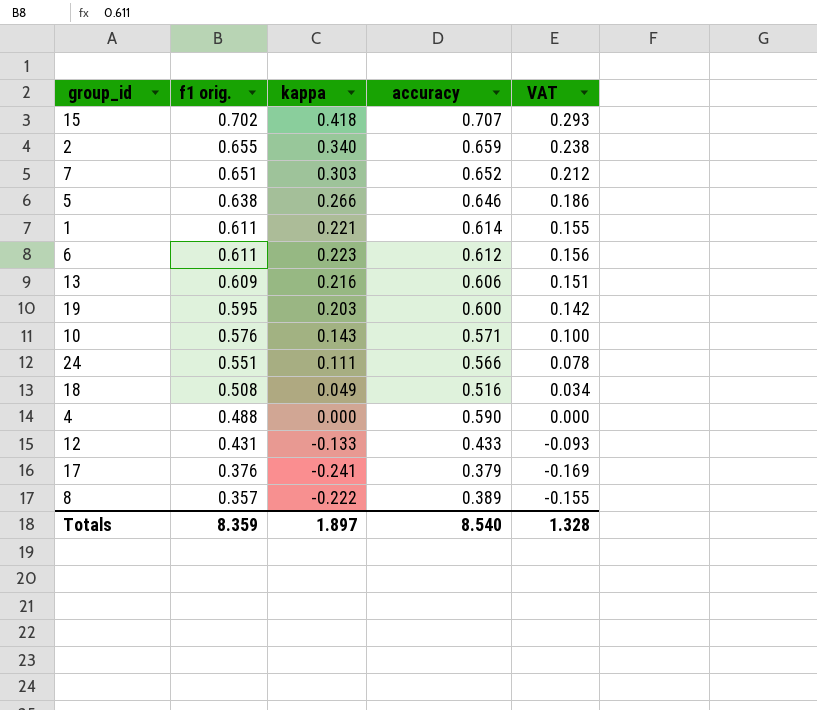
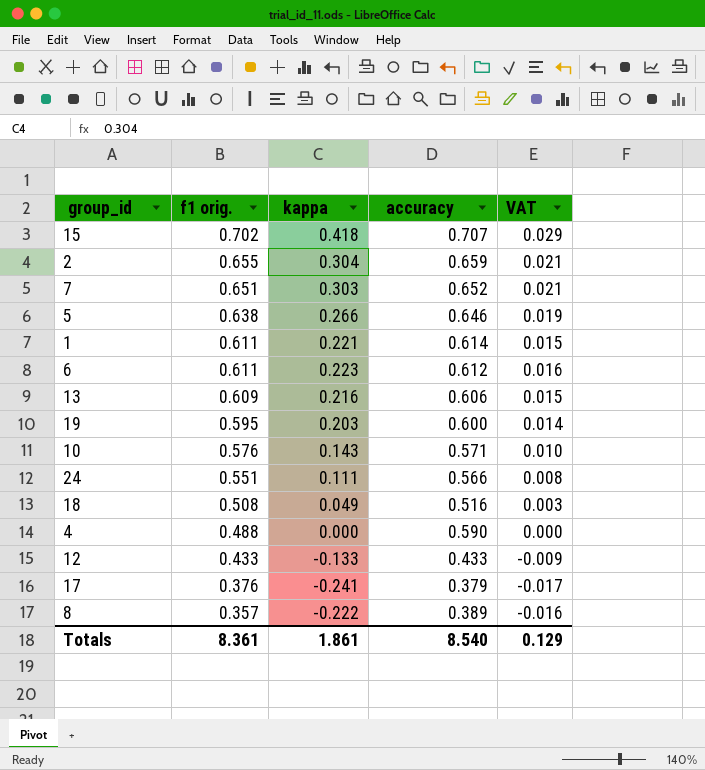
column VAT | formula: [kappa] * 0.7 -> [kappa] * 0.07
2 | kappa: 0.340 -> 0.304
12 | f1 orig.: 0.431 -> 0.433
Totals | f1 orig.: 8.359 -> 8.361
Totals | kappa: 1.897 -> 1.861
Totals | VAT: 1.328 -> 0.129

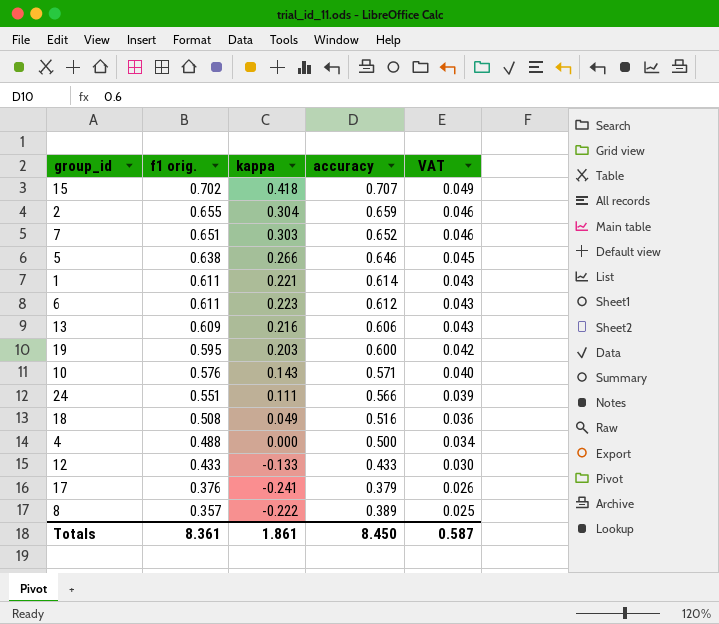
column VAT | formula: [kappa] * 0.07 -> [f1 orig.] * 0.07
4 | accuracy: 0.590 -> 0.500
Totals | accuracy: 8.540 -> 8.450
Totals | VAT: 0.129 -> 0.587

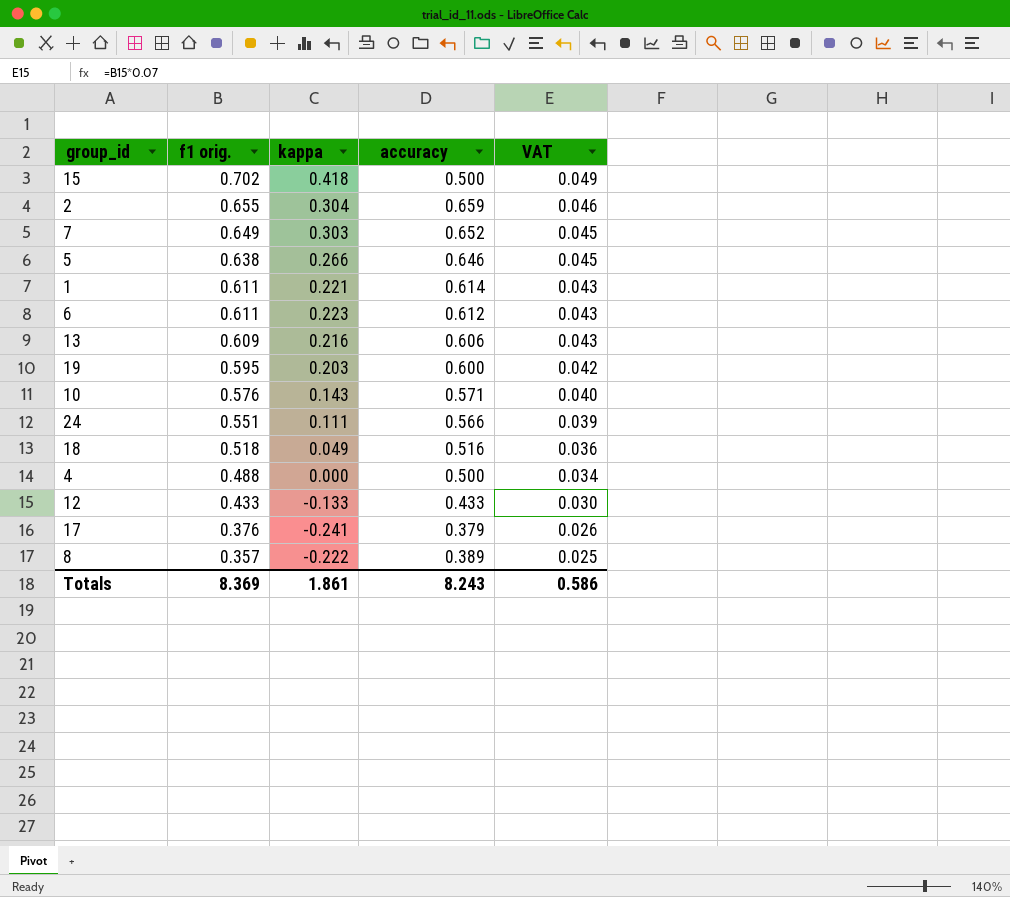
15 | accuracy: 0.707 -> 0.500
7 | f1 orig.: 0.651 -> 0.649
7 | VAT: 0.046 -> 0.045
18 | f1 orig.: 0.508 -> 0.518
Totals | f1 orig.: 8.361 -> 8.369
Totals | accuracy: 8.450 -> 8.243
Totals | VAT: 0.587 -> 0.586

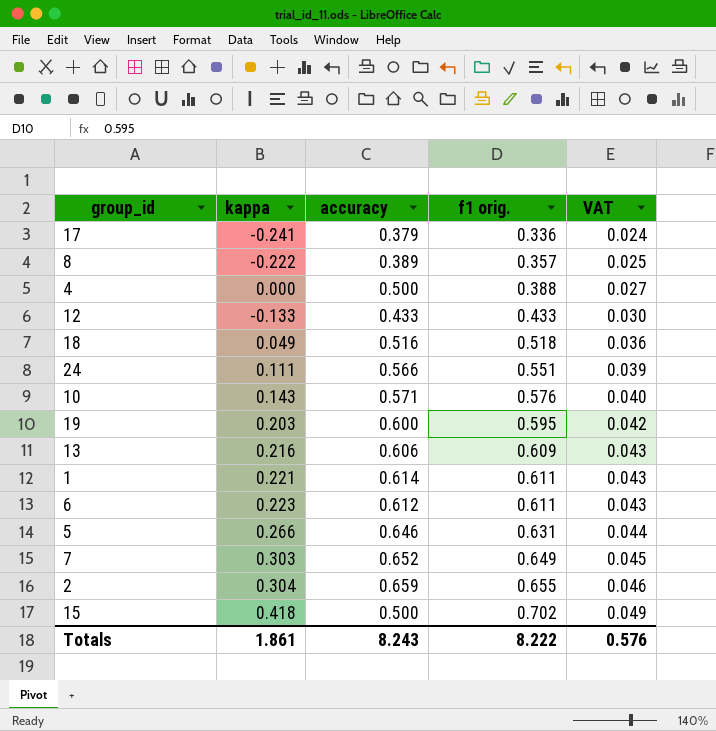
row order: f1 orig. descending -> f1 orig. ascending
column f1 orig. | position: 2 -> 4
17 | f1 orig.: 0.376 -> 0.336
17 | VAT: 0.026 -> 0.024
4 | f1 orig.: 0.488 -> 0.388
4 | VAT: 0.034 -> 0.027
5 | f1 orig.: 0.638 -> 0.631
5 | VAT: 0.045 -> 0.044
Totals | f1 orig.: 8.369 -> 8.222
Totals | VAT: 0.586 -> 0.576

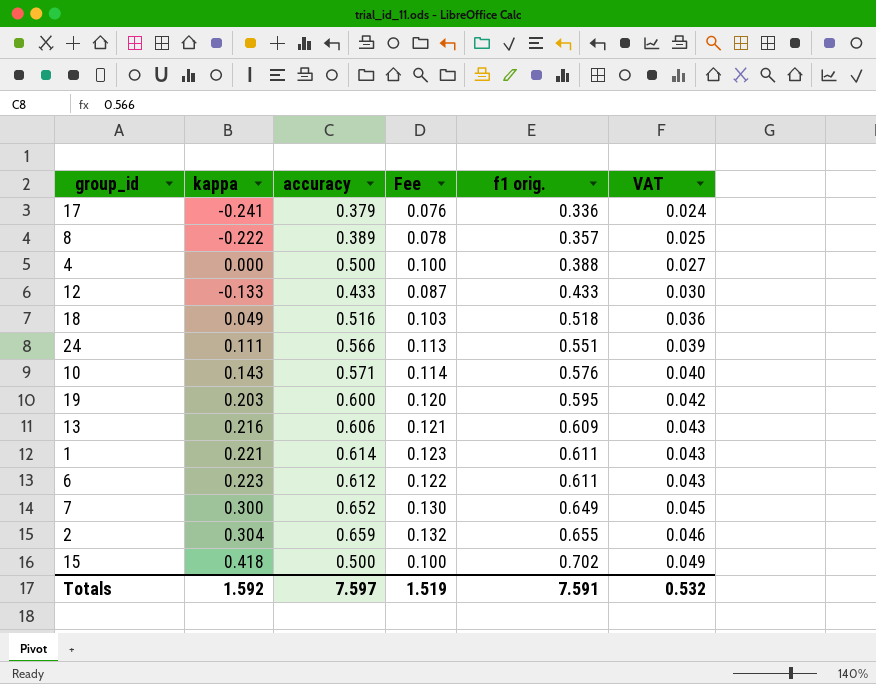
column Fee | formula: none -> [accuracy] * 0.2
row 5: 0.266 | 0.646 | 0.631 | 0.044 -> none
7 | kappa: 0.303 -> 0.300
Totals | kappa: 1.861 -> 1.592
Totals | accuracy: 8.243 -> 7.597
Totals | f1 orig.: 8.222 -> 7.591
Totals | VAT: 0.576 -> 0.532

